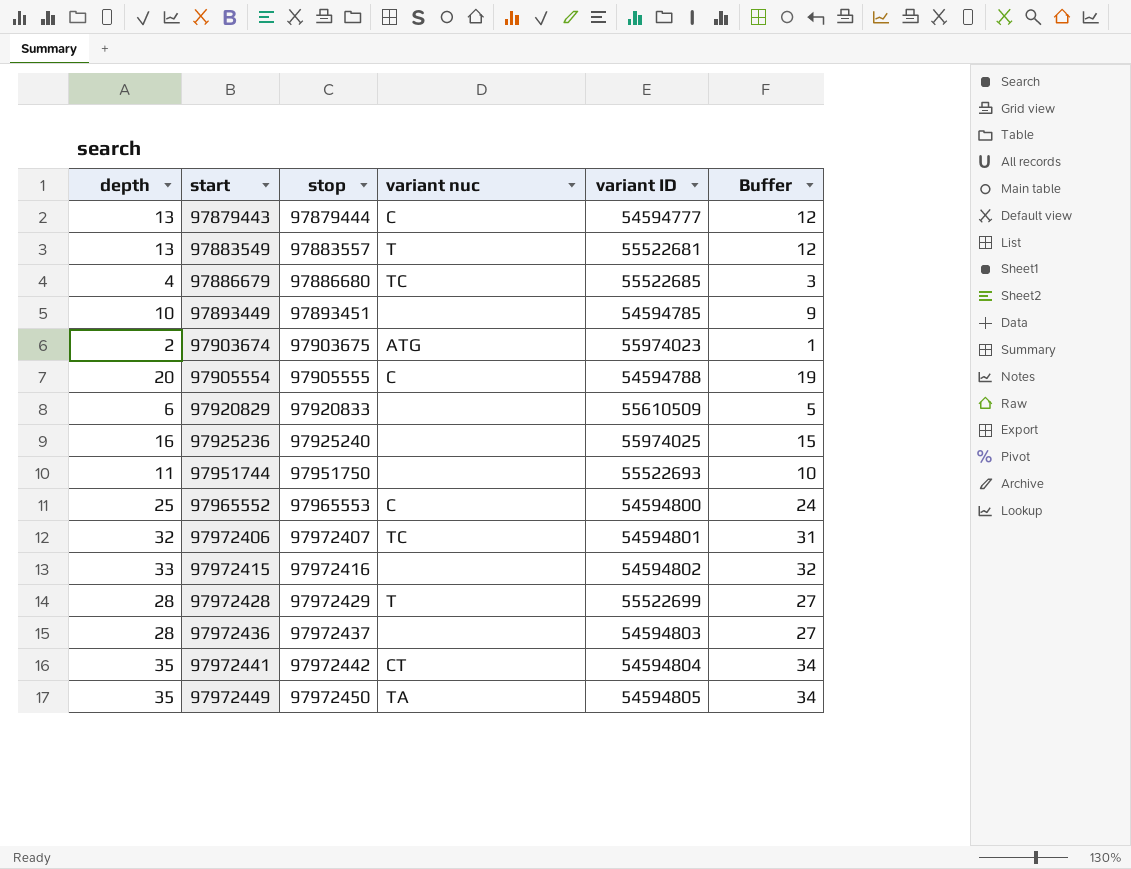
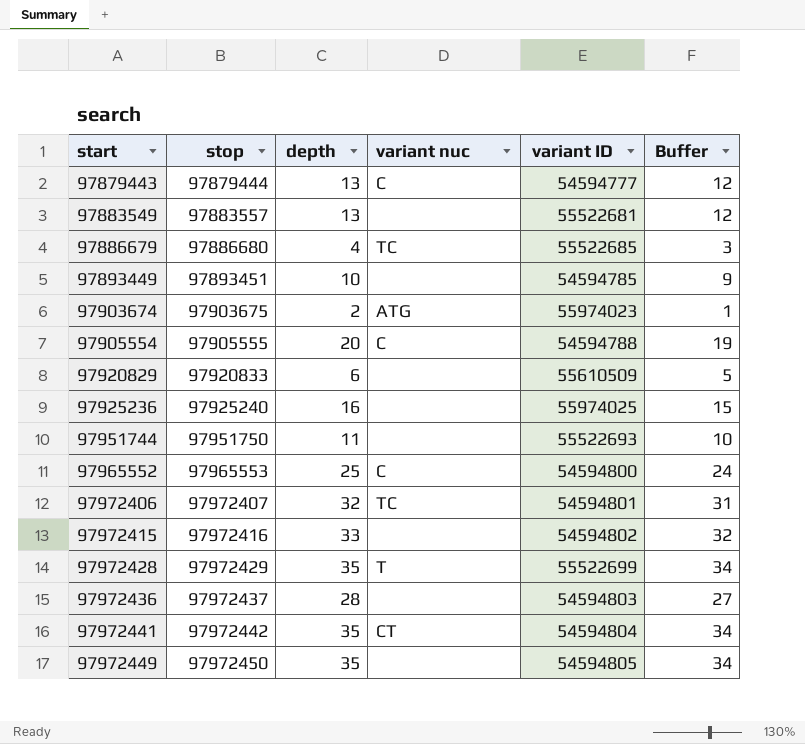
column depth | position: 1 -> 3
97883549 | variant nuc: T -> none
97972428 | depth: 28 -> 35
97972428 | Buffer: 27 -> 34
97972449 | variant nuc: TA -> none

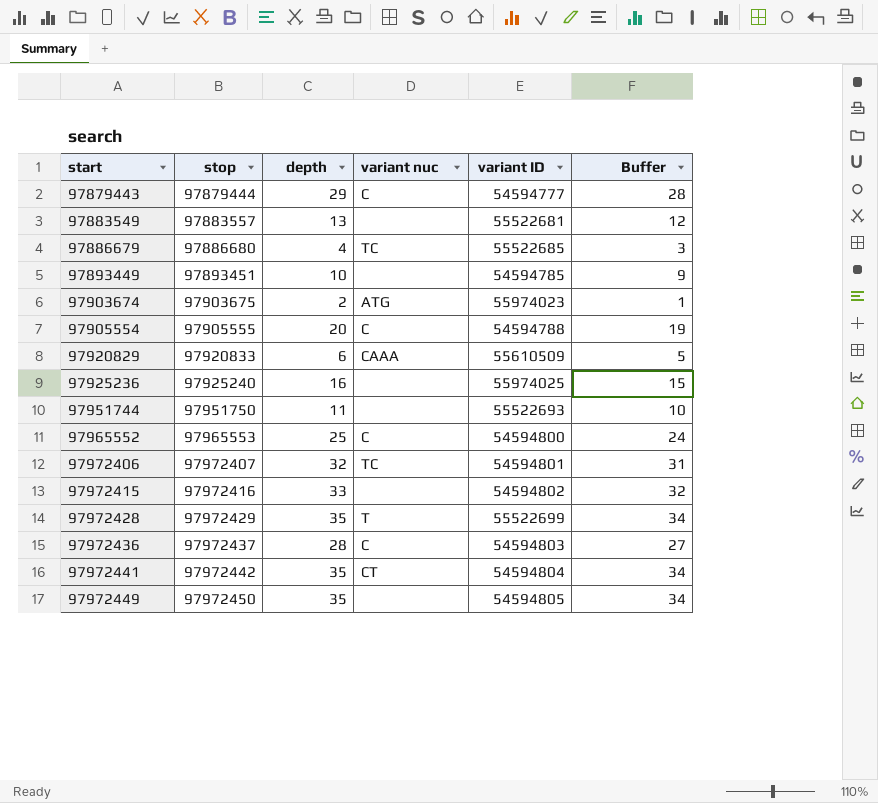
97879443 | depth: 13 -> 29
97879443 | Buffer: 12 -> 28
97920829 | variant nuc: none -> CAAA
97972436 | variant nuc: none -> C

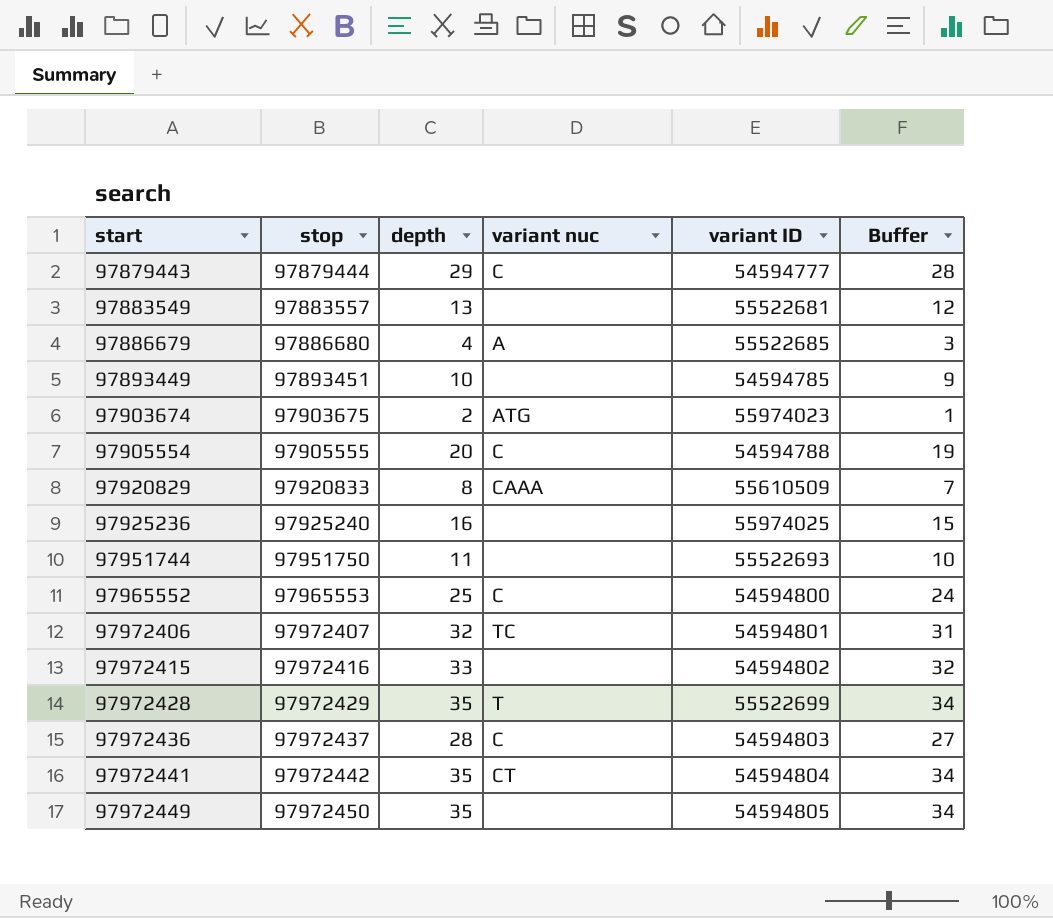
97886679 | variant nuc: TC -> A
97920829 | depth: 6 -> 8
97920829 | Buffer: 5 -> 7

